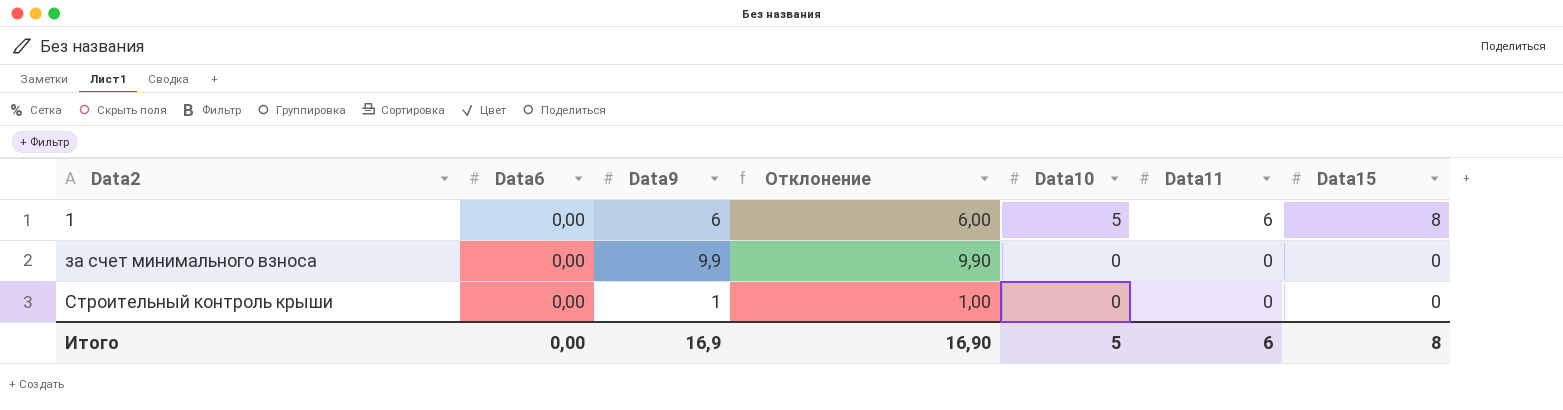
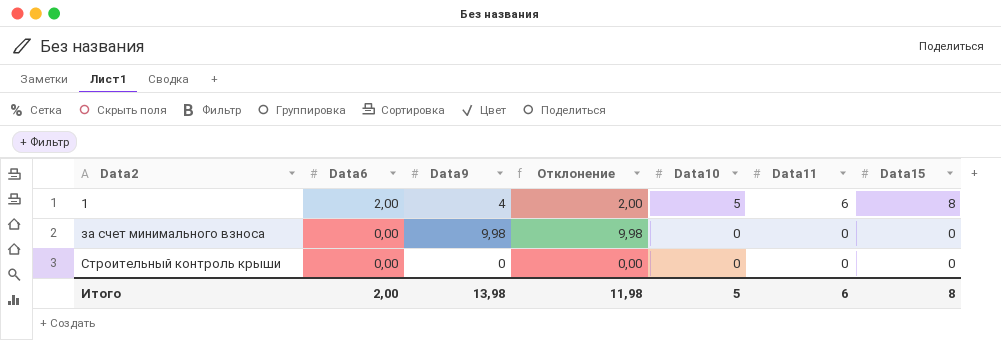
1 | Data6: 0,00 -> 2,00
1 | Data9: 6 -> 4
1 | Отклонение: 6,00 -> 2,00
за счет минимального взноса | Data9: 9,9 -> 9,98
за счет минимального взноса | Отклонение: 9,90 -> 9,98
Строительный контроль крыши | Data9: 1 -> 0
Строительный контроль крыши | Отклонение: 1,00 -> 0,00
Итого | Data6: 0,00 -> 2,00
Итого | Data9: 16,9 -> 13,98
Итого | Отклонение: 16,90 -> 11,98

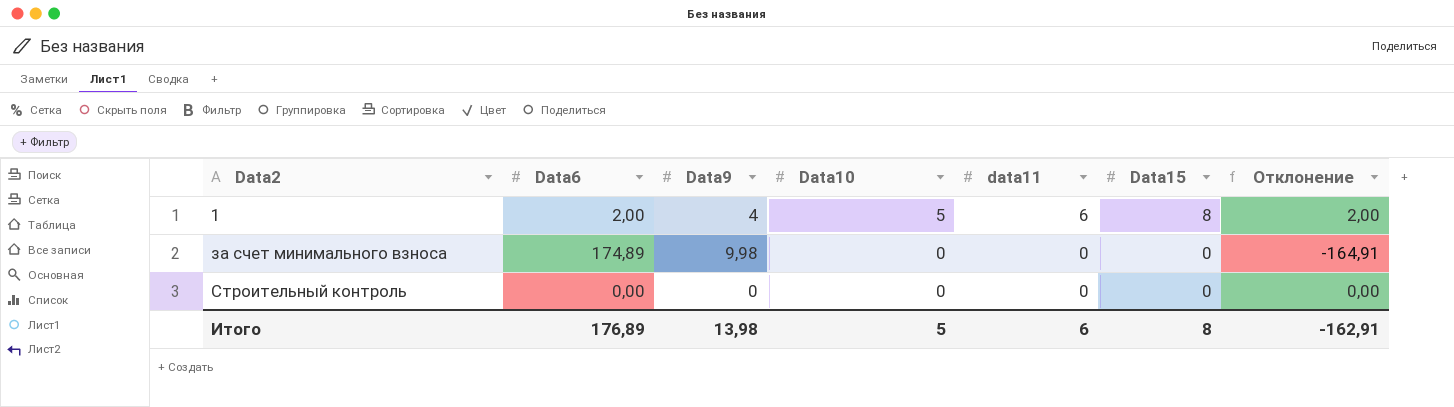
column name: Data11 -> data11
column Отклонение | position: 4 -> 7
row Строительный контроль крыши: 0,00 | 0 | 0,00 | 0 | 0 | 0 -> none
за счет минимального взноса | Data6: 0,00 -> 174,89
за счет минимального взноса | Отклонение: 9,98 -> -164,91
row Строительный контроль: none -> 0,00 | 0 | 0 | 0 | 0 | 0,00
Итого | Data6: 2,00 -> 176,89
Итого | Отклонение: 11,98 -> -162,91

